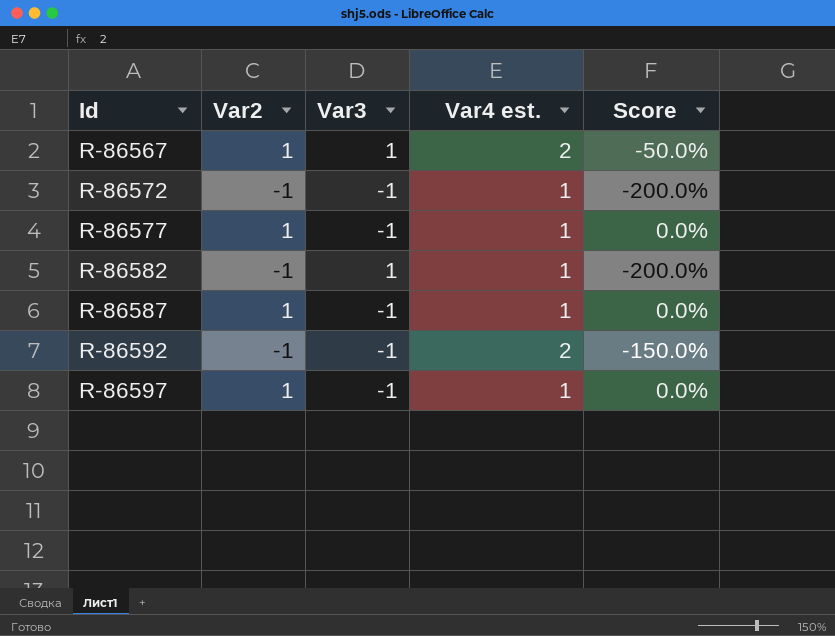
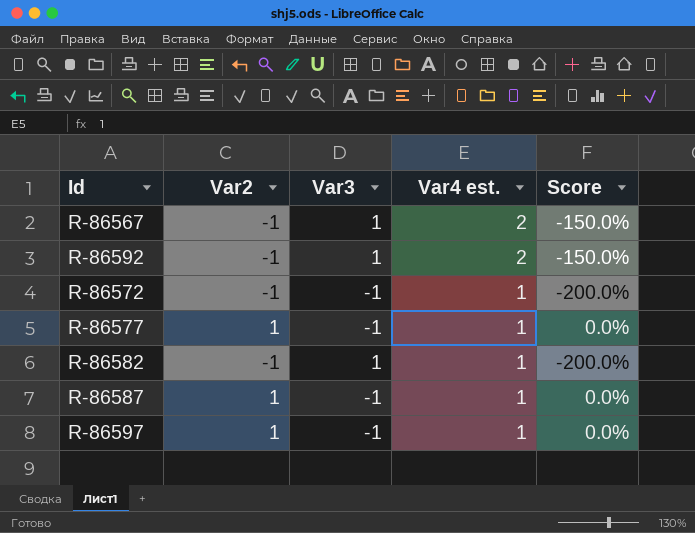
row order: Id ascending -> Var4 est. descending
R-86567 | Var2: 1 -> -1
R-86567 | Score: -50.0% -> -150.0%
R-86592 | Var3: -1 -> 1

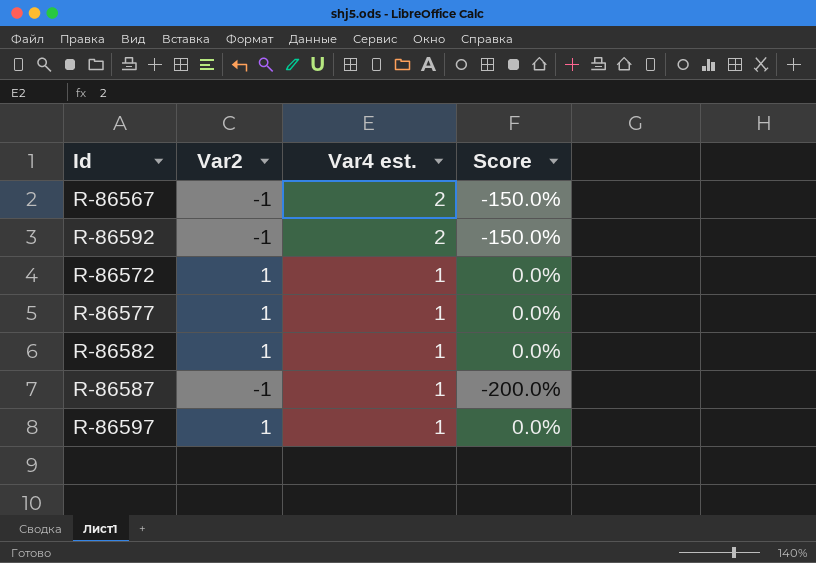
column Var3 | position: 3 -> none
R-86572 | Var2: -1 -> 1
R-86572 | Score: -200.0% -> 0.0%
R-86582 | Var2: -1 -> 1
R-86582 | Score: -200.0% -> 0.0%
R-86587 | Var2: 1 -> -1
R-86587 | Score: 0.0% -> -200.0%

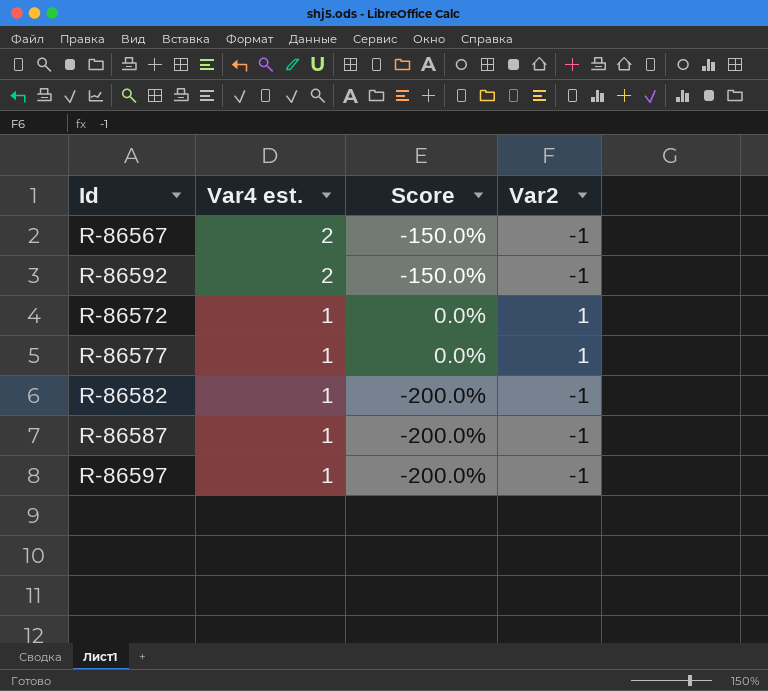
column Var2 | position: 2 -> 4
R-86582 | Score: 0.0% -> -200.0%
R-86582 | Var2: 1 -> -1
R-86597 | Score: 0.0% -> -200.0%
R-86597 | Var2: 1 -> -1

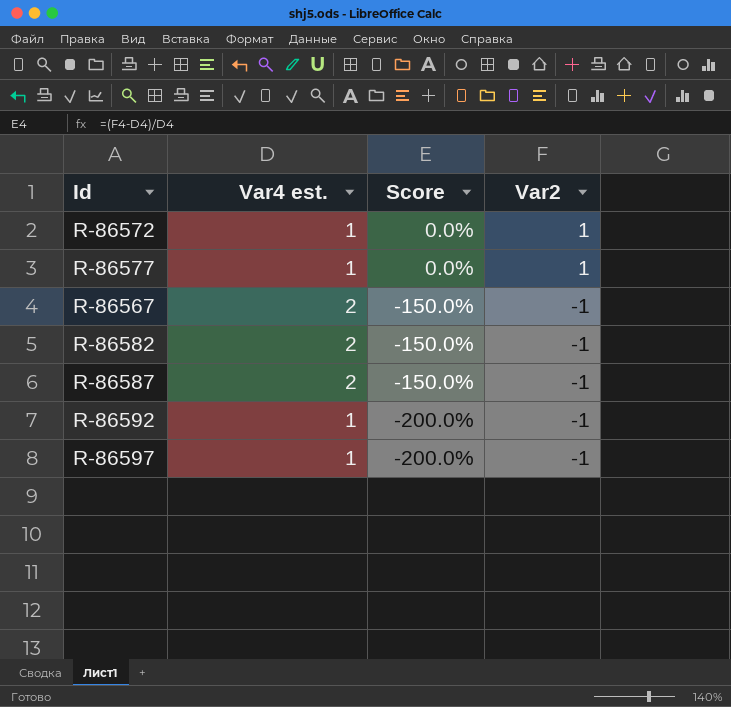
row order: Var4 est. descending -> Score descending
R-86582 | Var4 est.: 1 -> 2
R-86582 | Score: -200.0% -> -150.0%
R-86587 | Var4 est.: 1 -> 2
R-86587 | Score: -200.0% -> -150.0%
R-86592 | Var4 est.: 2 -> 1
R-86592 | Score: -150.0% -> -200.0%

